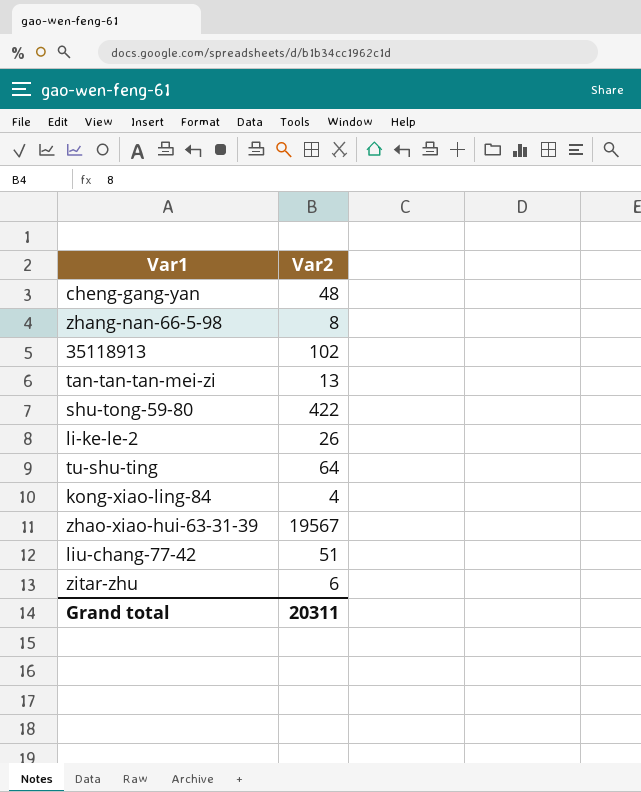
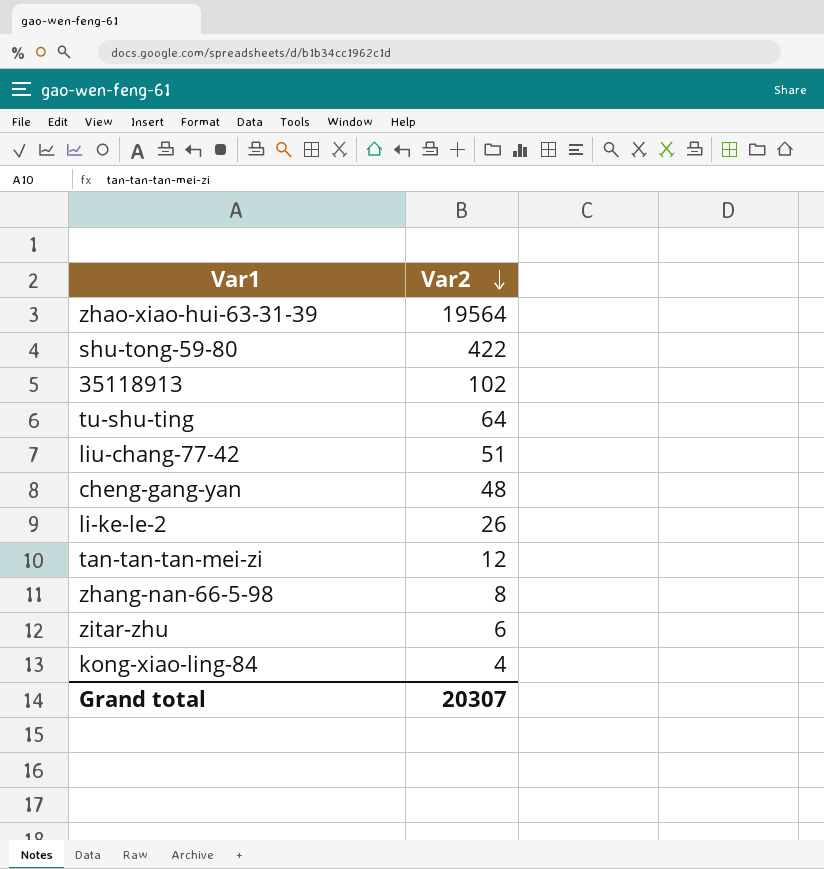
row order: none -> Var2 descending
zhao-xiao-hui-63-31-39 | Var2: 19567 -> 19564
tan-tan-tan-mei-zi | Var2: 13 -> 12
Grand total | Var2: 20311 -> 20307

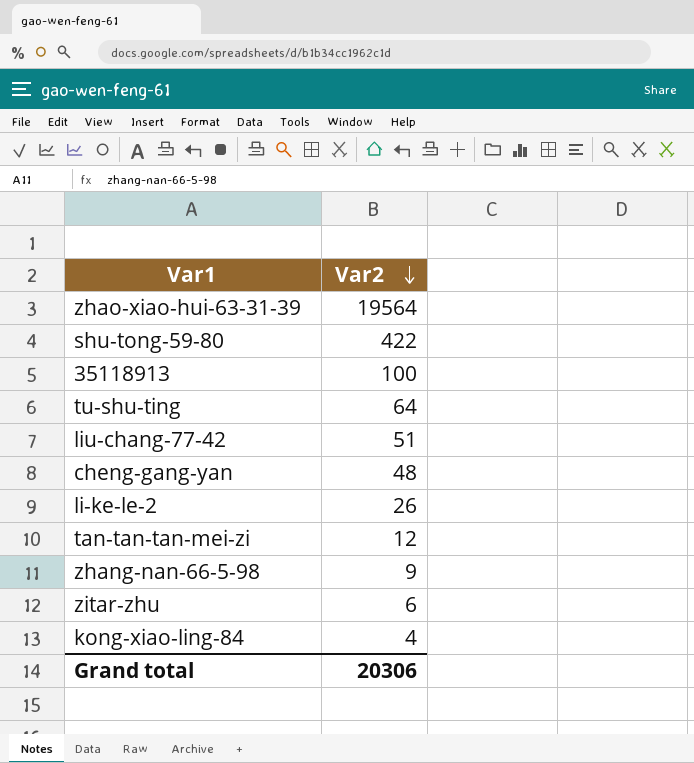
35118913 | Var2: 102 -> 100
zhang-nan-66-5-98 | Var2: 8 -> 9
Grand total | Var2: 20307 -> 20306

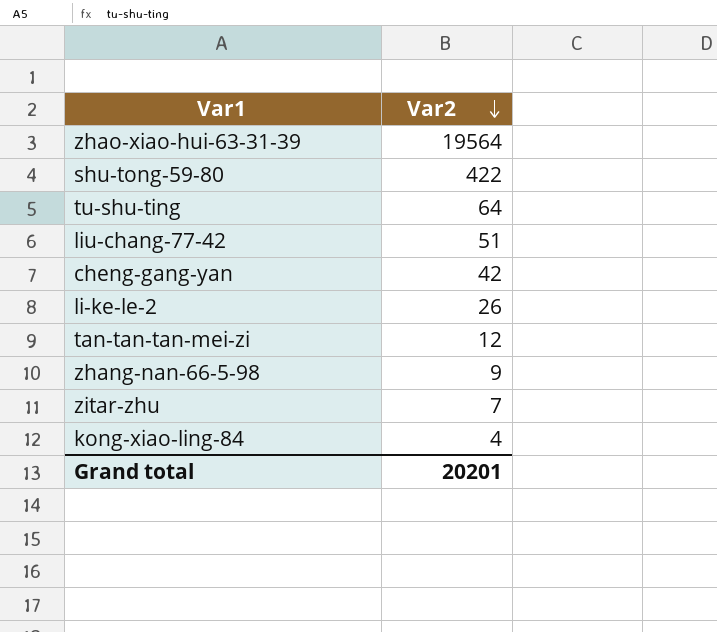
row 35118913: 100 -> none
cheng-gang-yan | Var2: 48 -> 42
zitar-zhu | Var2: 6 -> 7
Grand total | Var2: 20306 -> 20201

